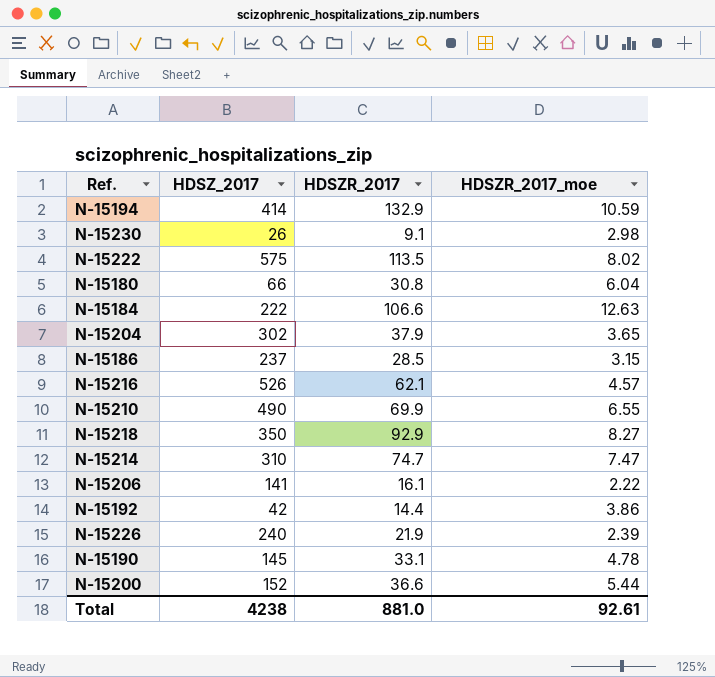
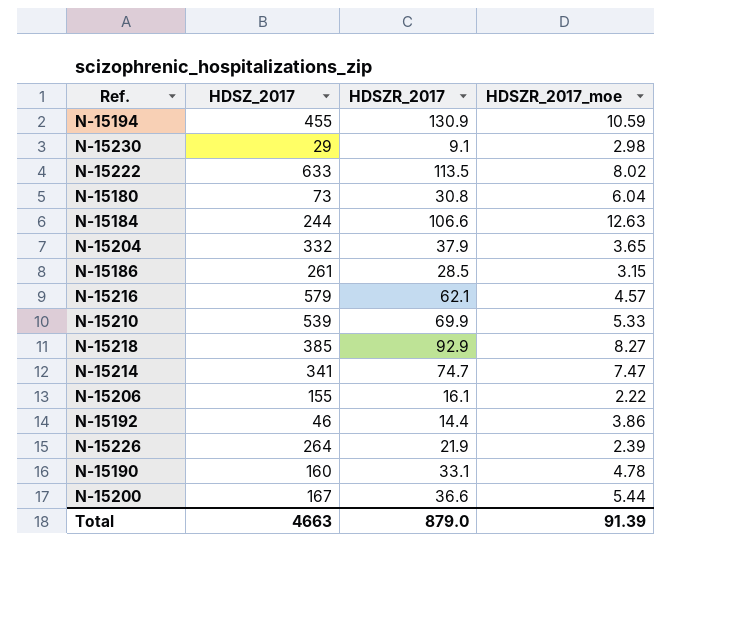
N-15194 | HDSZ_2017: 414 -> 455
N-15194 | HDSZR_2017: 132.9 -> 130.9
N-15230 | HDSZ_2017: 26 -> 29
N-15222 | HDSZ_2017: 575 -> 633
N-15180 | HDSZ_2017: 66 -> 73
N-15184 | HDSZ_2017: 222 -> 244
N-15204 | HDSZ_2017: 302 -> 332
N-15186 | HDSZ_2017: 237 -> 261
N-15216 | HDSZ_2017: 526 -> 579
N-15210 | HDSZ_2017: 490 -> 539
N-15210 | HDSZR_2017_moe: 6.55 -> 5.33
N-15218 | HDSZ_2017: 350 -> 385
N-15214 | HDSZ_2017: 310 -> 341
N-15206 | HDSZ_2017: 141 -> 155
N-15192 | HDSZ_2017: 42 -> 46
N-15226 | HDSZ_2017: 240 -> 264
N-15190 | HDSZ_2017: 145 -> 160
N-15200 | HDSZ_2017: 152 -> 167
Total | HDSZ_2017: 4238 -> 4663
Total | HDSZR_2017: 881.0 -> 879.0
Total | HDSZR_2017_moe: 92.61 -> 91.39

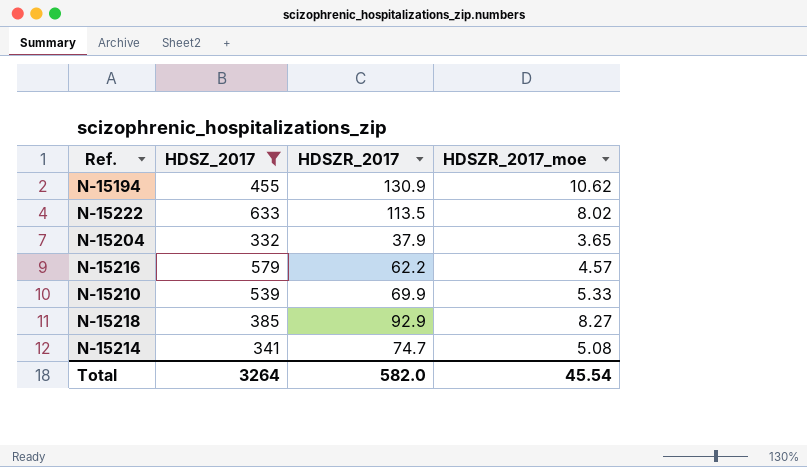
filter: none -> HDSZ_2017 >= 332
N-15194 | HDSZR_2017_moe: 10.59 -> 10.62
N-15216 | HDSZR_2017: 62.1 -> 62.2
N-15214 | HDSZR_2017_moe: 7.47 -> 5.08
Total | HDSZ_2017: 4663 -> 3264
Total | HDSZR_2017: 879.0 -> 582.0
Total | HDSZR_2017_moe: 91.39 -> 45.54

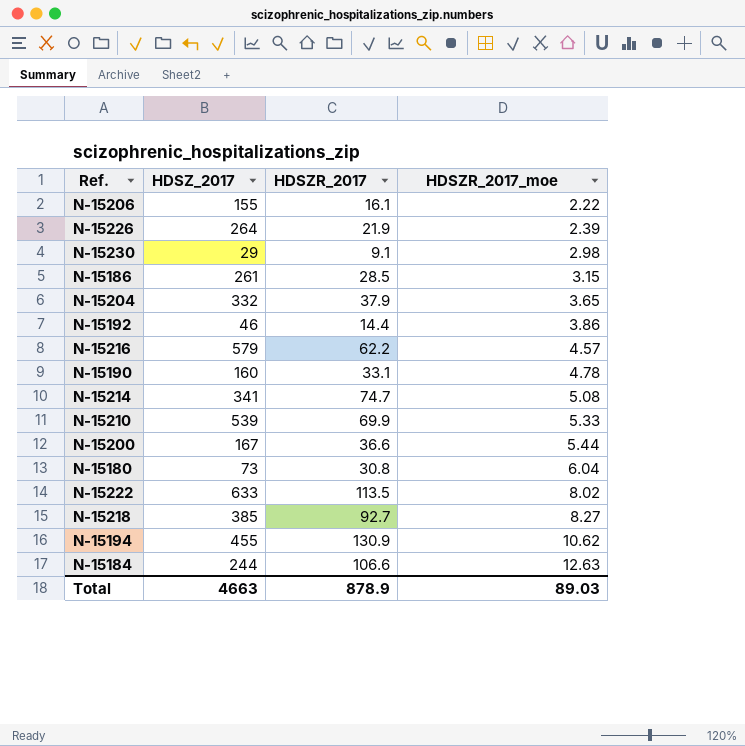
filter: HDSZ_2017 >= 332 -> none
row order: none -> HDSZR_2017_moe ascending
N-15218 | HDSZR_2017: 92.9 -> 92.7
Total | HDSZ_2017: 3264 -> 4663
Total | HDSZR_2017: 582.0 -> 878.9
Total | HDSZR_2017_moe: 45.54 -> 89.03

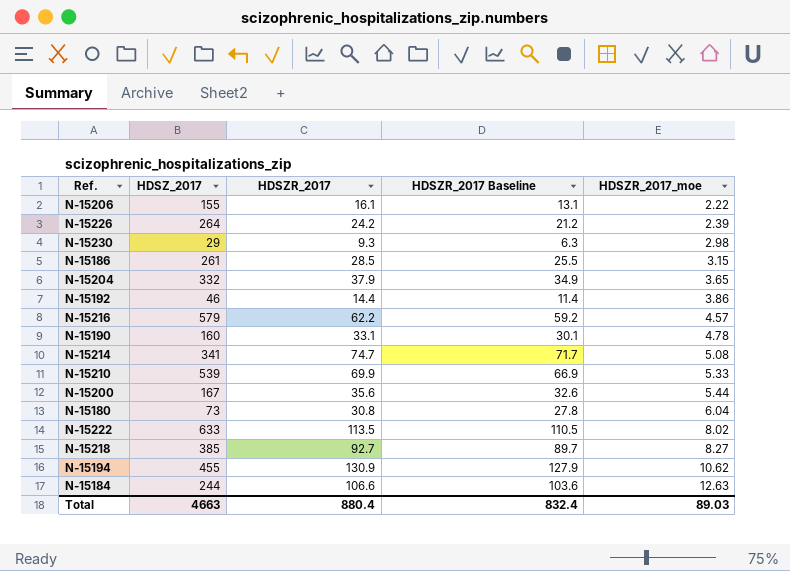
column HDSZR_2017 Baseline | formula: none -> [HDSZR_2017] - 3
N-15226 | HDSZR_2017: 21.9 -> 24.2
N-15230 | HDSZR_2017: 9.1 -> 9.3
N-15200 | HDSZR_2017: 36.6 -> 35.6
Total | HDSZR_2017: 878.9 -> 880.4

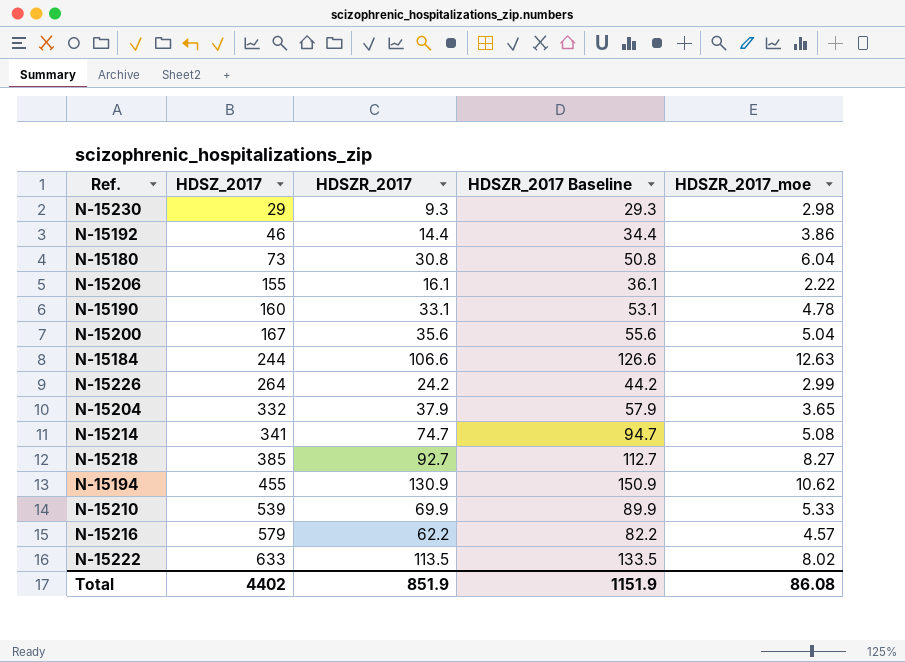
row order: HDSZR_2017_moe ascending -> HDSZ_2017 ascending
column HDSZR_2017 Baseline | formula: [HDSZR_2017] - 3 -> [HDSZR_2017] + 20
row N-15186: 261 | 28.5 | 25.5 | 3.15 -> none
N-15200 | HDSZR_2017_moe: 5.44 -> 5.04
N-15226 | HDSZR_2017_moe: 2.39 -> 2.99
Total | HDSZ_2017: 4663 -> 4402
Total | HDSZR_2017: 880.4 -> 851.9
Total | HDSZR_2017 Baseline: 832.4 -> 1151.9
Total | HDSZR_2017_moe: 89.03 -> 86.08

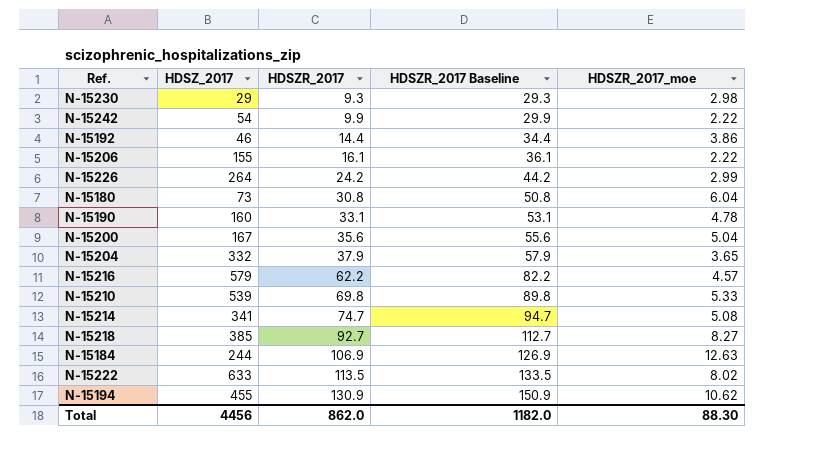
row order: HDSZ_2017 ascending -> HDSZR_2017 ascending
row N-15242: none -> 54 | 9.9 | 29.9 | 2.22
N-15210 | HDSZR_2017: 69.9 -> 69.8
N-15210 | HDSZR_2017 Baseline: 89.9 -> 89.8
N-15184 | HDSZR_2017: 106.6 -> 106.9
N-15184 | HDSZR_2017 Baseline: 126.6 -> 126.9
Total | HDSZ_2017: 4402 -> 4456
Total | HDSZR_2017: 851.9 -> 862.0
Total | HDSZR_2017 Baseline: 1151.9 -> 1182.0
Total | HDSZR_2017_moe: 86.08 -> 88.30

